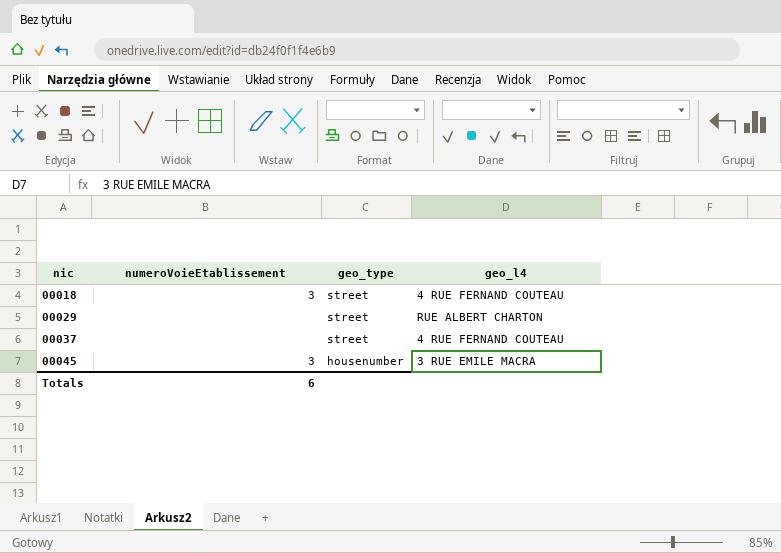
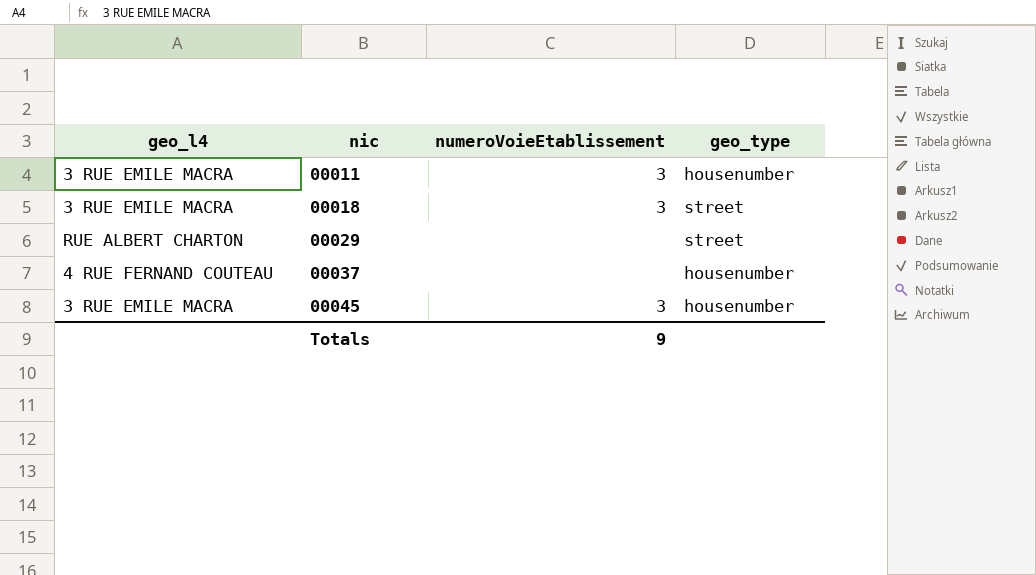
column geo_l4 | position: 4 -> 1
row 00011: none -> 3 RUE EMILE MACRA | 3 | housenumber
00018 | geo_l4: 4 RUE FERNAND COUTEAU -> 3 RUE EMILE MACRA
00037 | geo_type: street -> housenumber
Totals | numeroVoieEtablissement: 6 -> 9

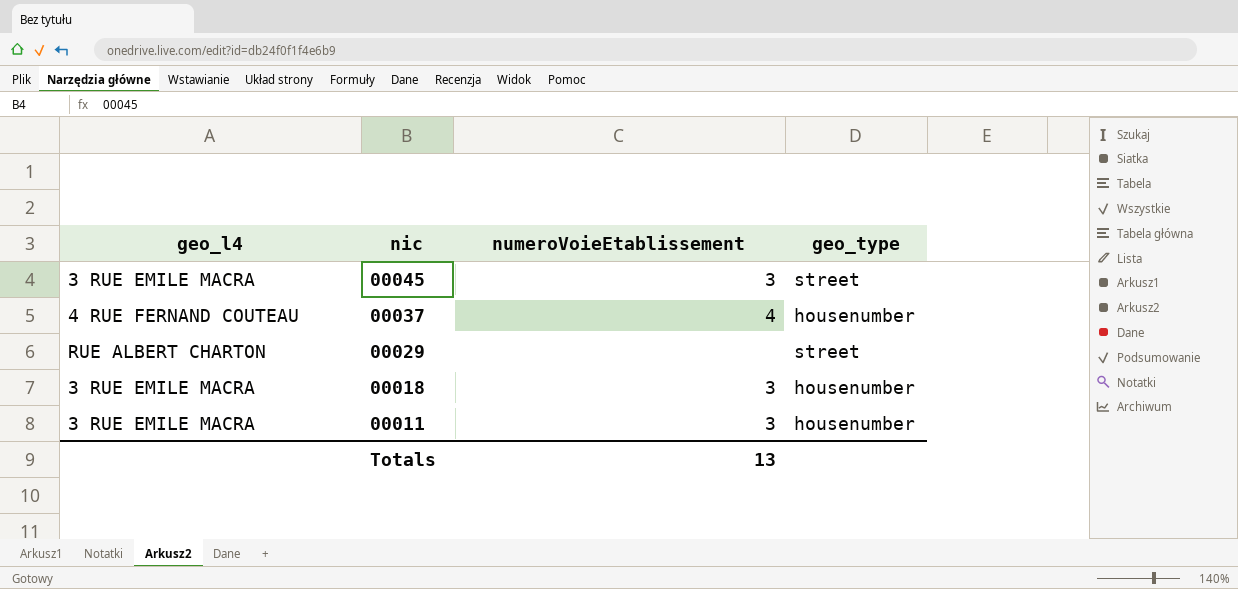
row order: nic ascending -> nic descending
00045 | geo_type: housenumber -> street
00037 | numeroVoieEtablissement: none -> 4
00018 | geo_type: street -> housenumber
Totals | numeroVoieEtablissement: 9 -> 13

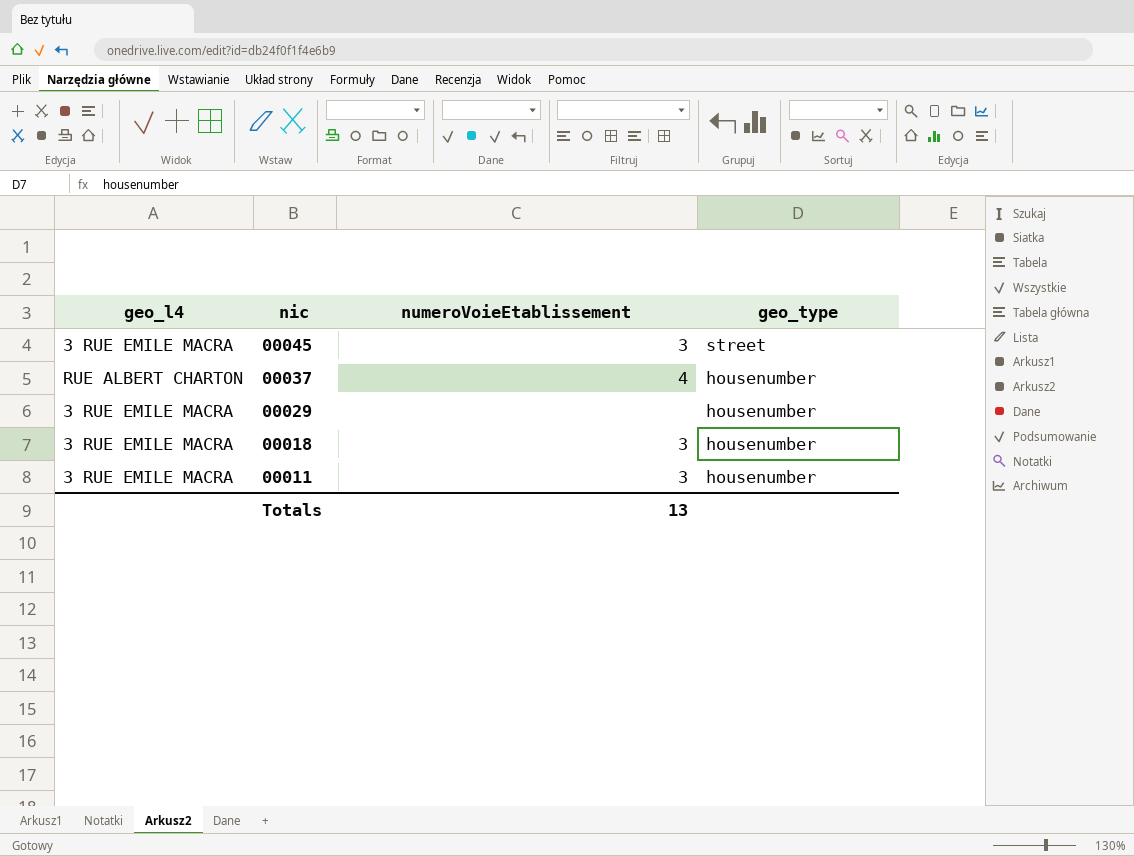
00037 | geo_l4: 4 RUE FERNAND COUTEAU -> RUE ALBERT CHARTON
00029 | geo_l4: RUE ALBERT CHARTON -> 3 RUE EMILE MACRA
00029 | geo_type: street -> housenumber

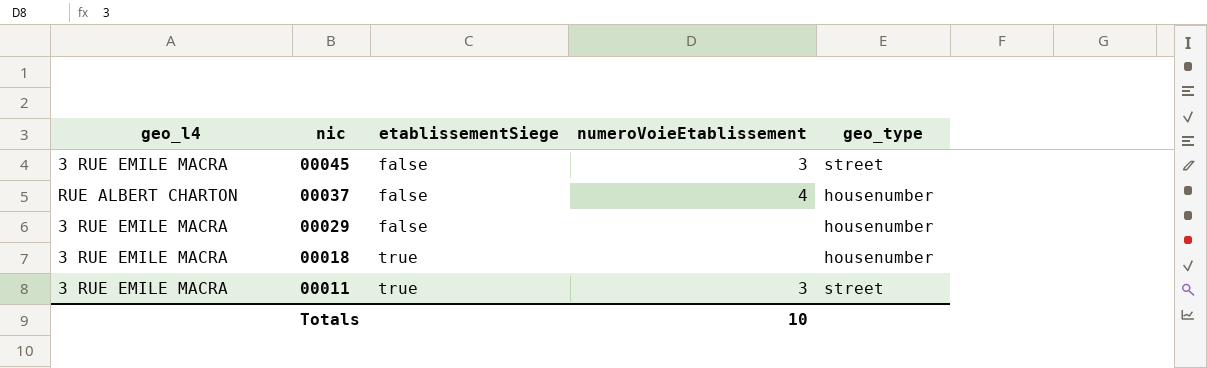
column etablissementSiege | position: none -> 3
00018 | numeroVoieEtablissement: 3 -> none
00011 | geo_type: housenumber -> street
Totals | numeroVoieEtablissement: 13 -> 10

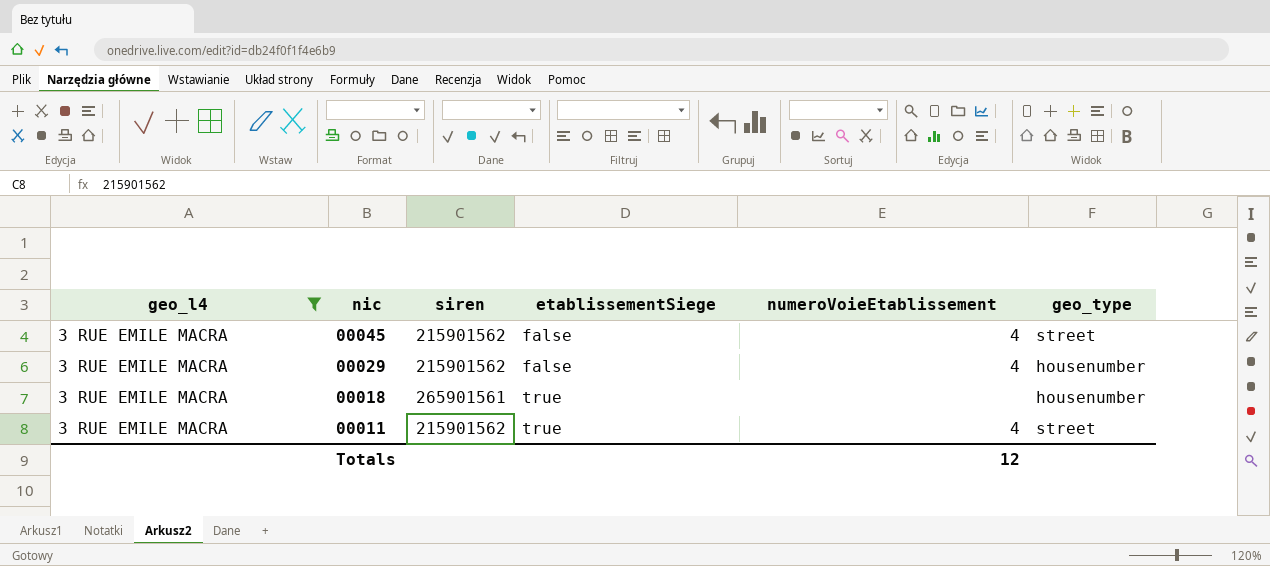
filter: none -> geo_l4 = 3 RUE EMILE MACRA
column siren | position: none -> 3
00045 | numeroVoieEtablissement: 3 -> 4
00029 | numeroVoieEtablissement: none -> 4
00011 | numeroVoieEtablissement: 3 -> 4
Totals | numeroVoieEtablissement: 10 -> 12

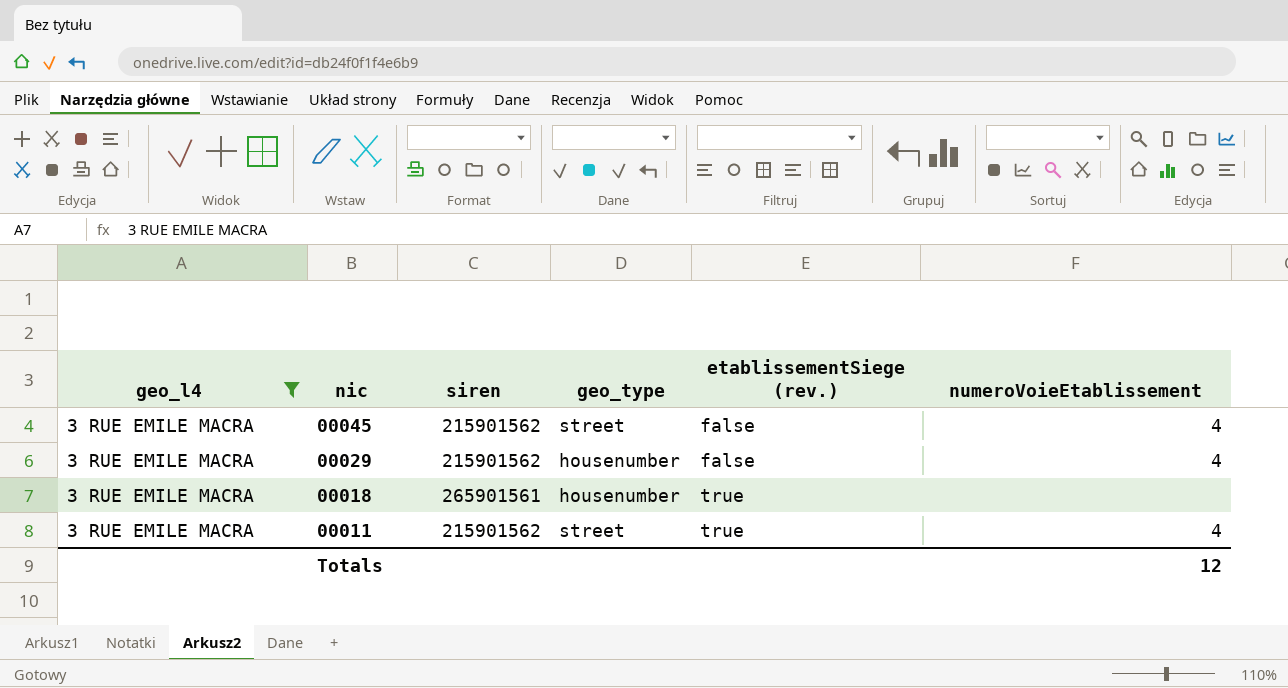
column geo_type | position: 6 -> 4
column name: etablissementSiege -> etablissementSiege (rev.)

